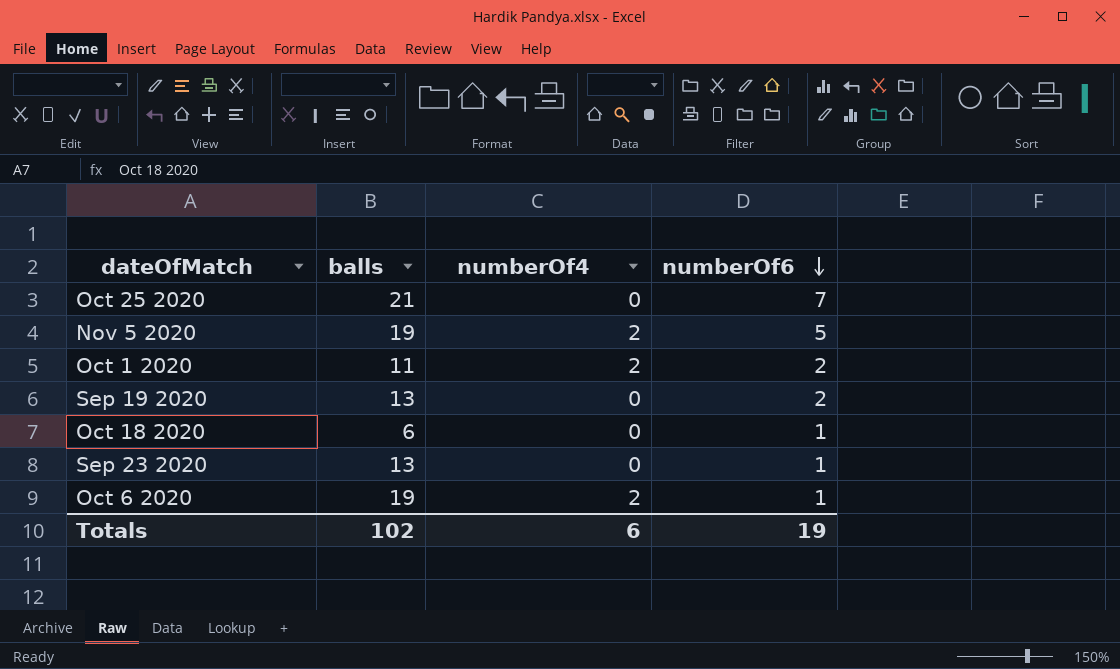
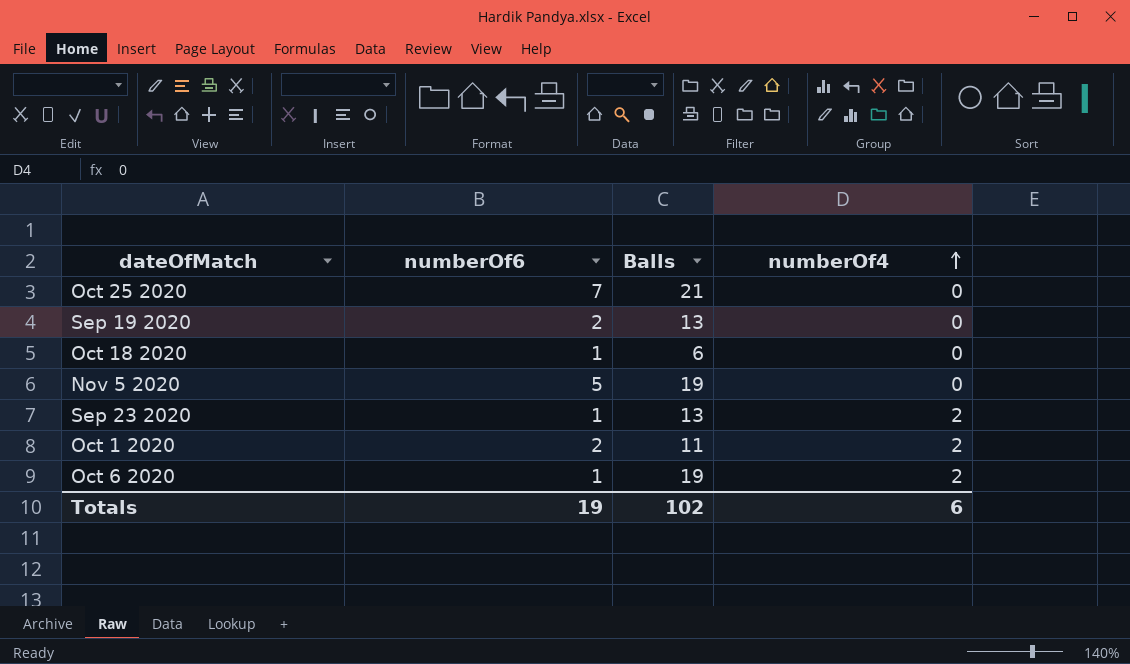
row order: numberOf6 descending -> numberOf4 ascending
column numberOf6 | position: 4 -> 2
column name: balls -> Balls
Nov 5 2020 | numberOf4: 2 -> 0
Sep 23 2020 | numberOf4: 0 -> 2

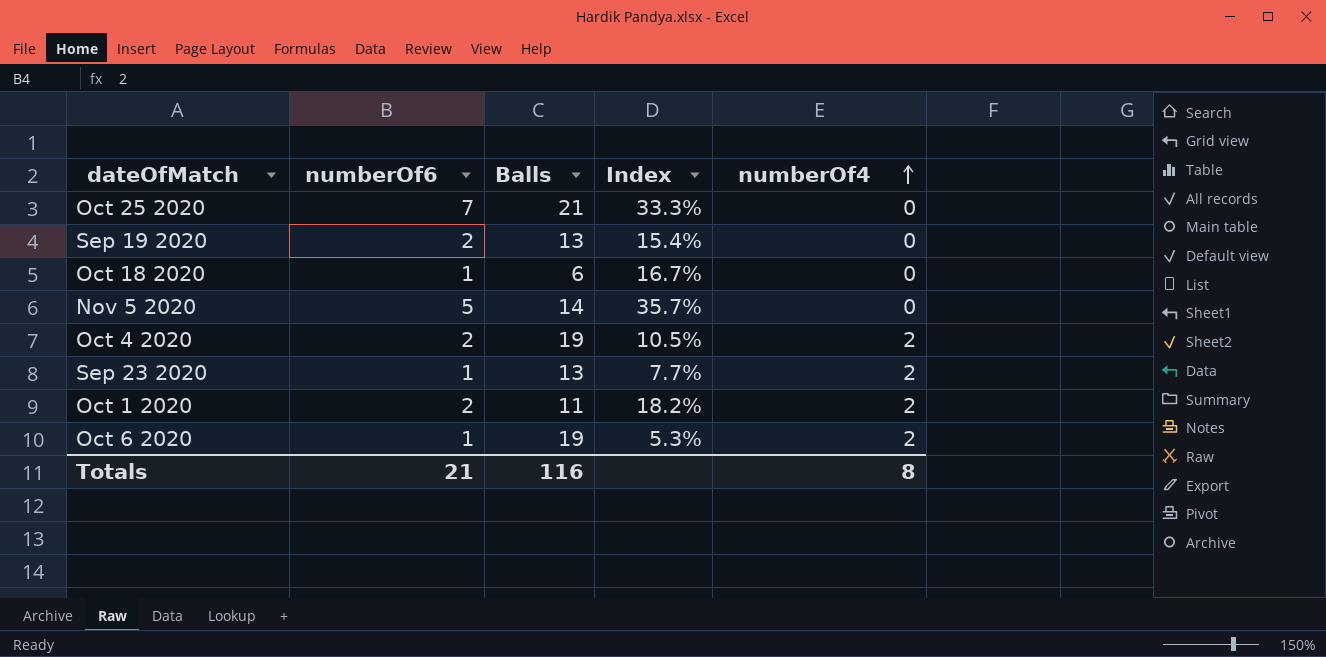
column Index | formula: none -> [numberOf6] / [Balls]
Nov 5 2020 | Balls: 19 -> 14
row Oct 4 2020: none -> 2 | 19 | 10.5% | 2
Totals | numberOf6: 19 -> 21
Totals | Balls: 102 -> 116
Totals | numberOf4: 6 -> 8

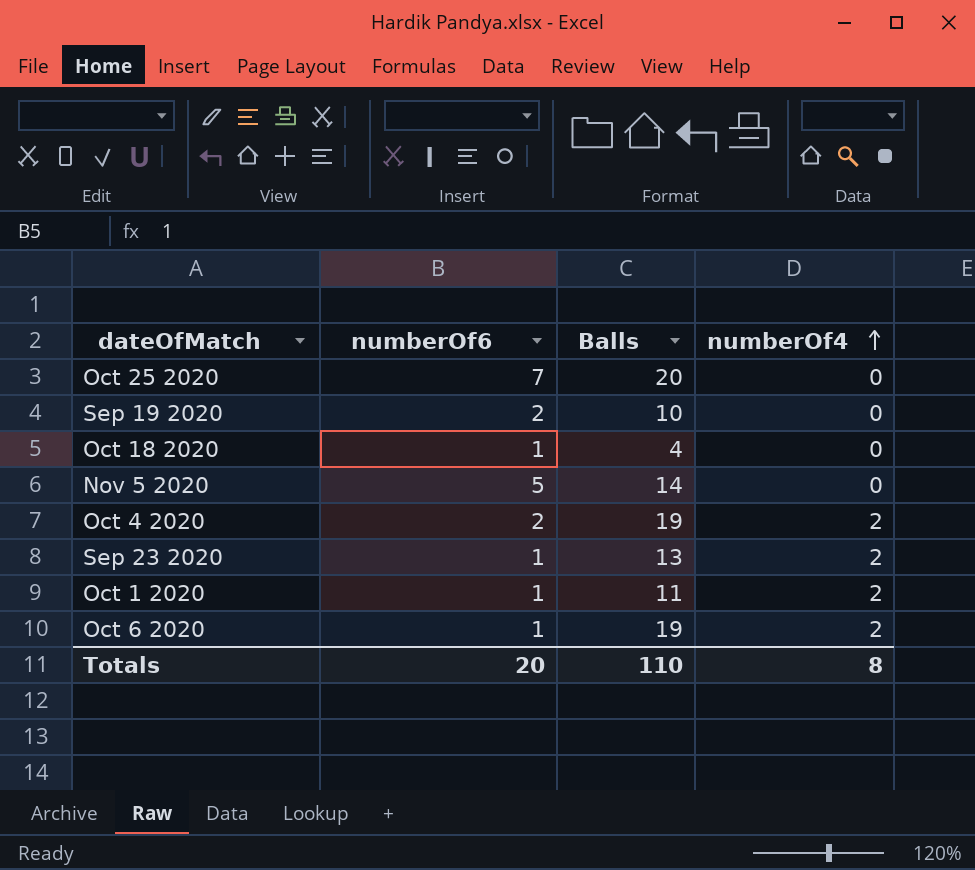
column Index | formula: [numberOf6] / [Balls] -> none
Oct 25 2020 | Balls: 21 -> 20
Sep 19 2020 | Balls: 13 -> 10
Oct 18 2020 | Balls: 6 -> 4
Oct 1 2020 | numberOf6: 2 -> 1
Totals | numberOf6: 21 -> 20
Totals | Balls: 116 -> 110

